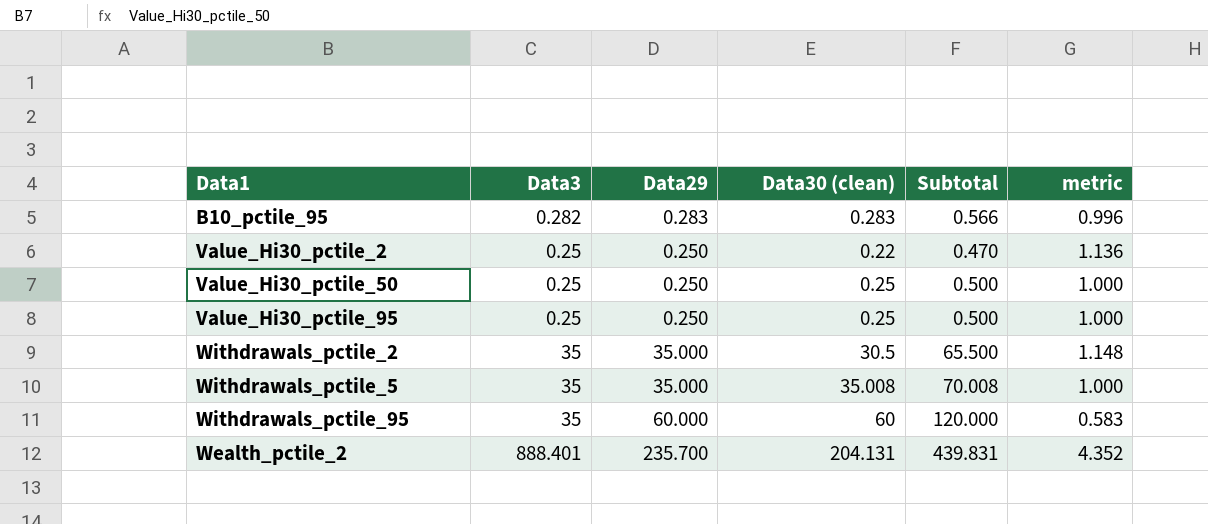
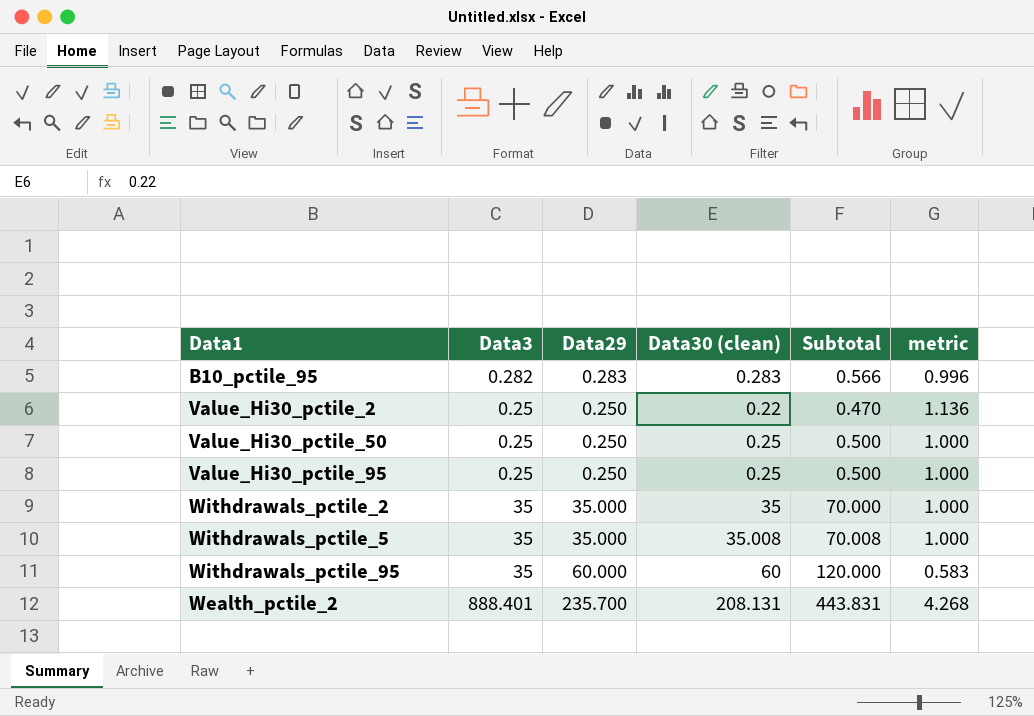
Withdrawals_pctile_2 | Data30 (clean): 30.5 -> 35
Withdrawals_pctile_2 | Subtotal: 65.500 -> 70.000
Withdrawals_pctile_2 | metric: 1.148 -> 1.000
Wealth_pctile_2 | Data30 (clean): 204.131 -> 208.131
Wealth_pctile_2 | Subtotal: 439.831 -> 443.831
Wealth_pctile_2 | metric: 4.352 -> 4.268

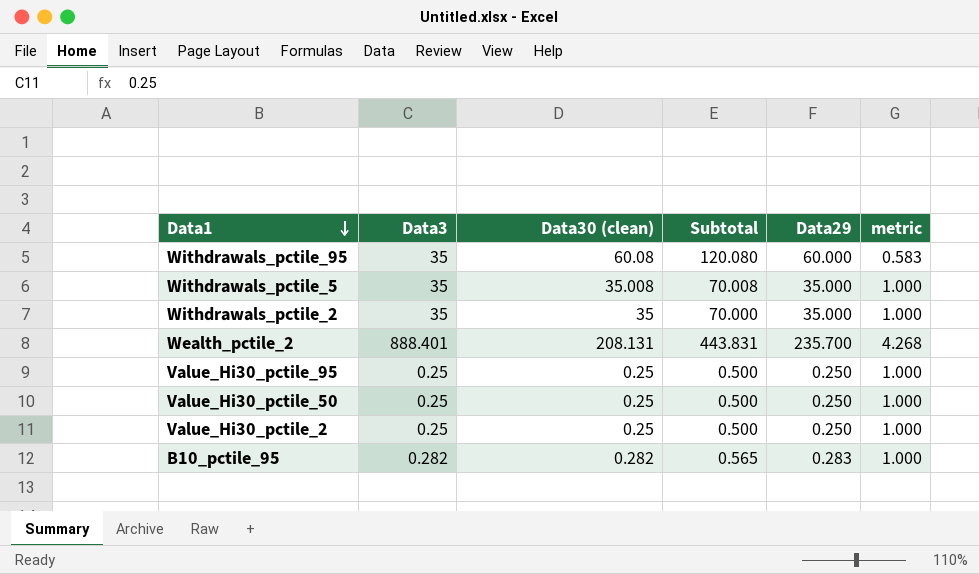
row order: none -> Data1 descending
column Data29 | position: 3 -> 5
Withdrawals_pctile_95 | Data30 (clean): 60 -> 60.08
Withdrawals_pctile_95 | Subtotal: 120.000 -> 120.080
Value_Hi30_pctile_2 | Data30 (clean): 0.22 -> 0.25
Value_Hi30_pctile_2 | Subtotal: 0.470 -> 0.500
Value_Hi30_pctile_2 | metric: 1.136 -> 1.000
B10_pctile_95 | Data30 (clean): 0.283 -> 0.282
B10_pctile_95 | Subtotal: 0.566 -> 0.565
B10_pctile_95 | metric: 0.996 -> 1.000

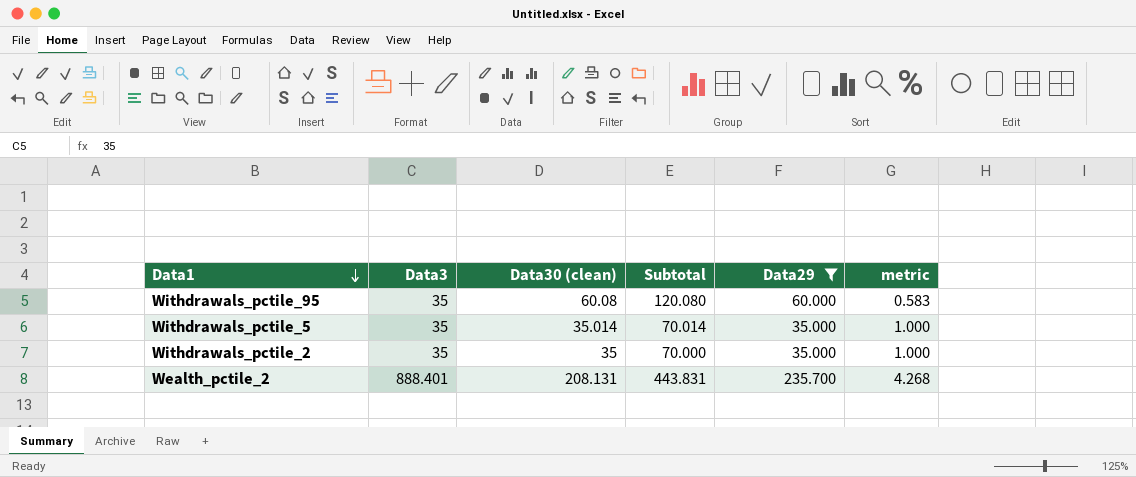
filter: none -> Data29 >= 35.000
Withdrawals_pctile_5 | Data30 (clean): 35.008 -> 35.014
Withdrawals_pctile_5 | Subtotal: 70.008 -> 70.014

